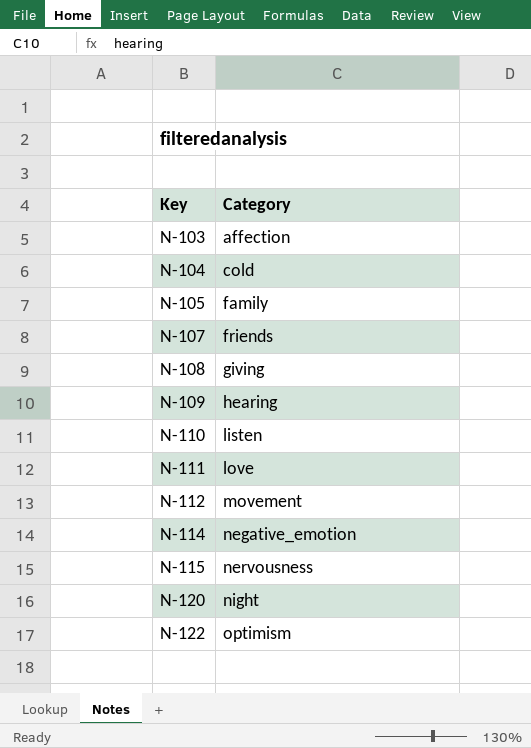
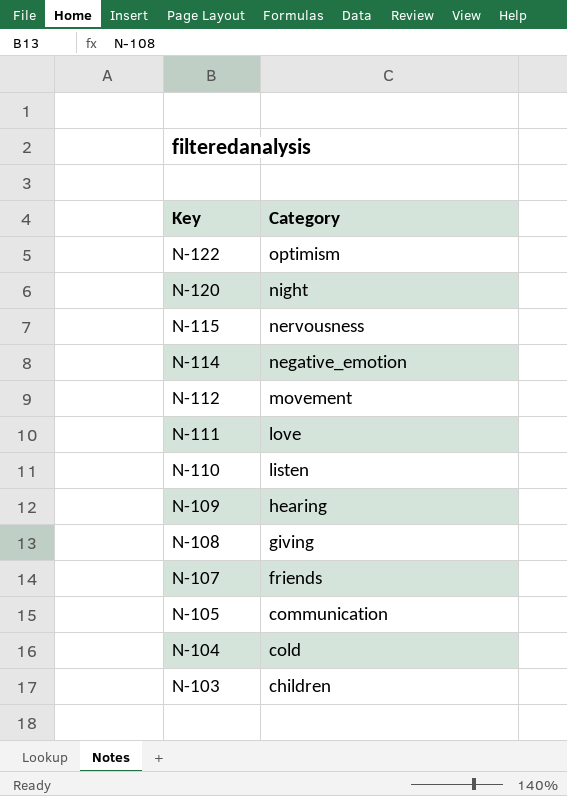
row order: Key ascending -> Key descending
N-105 | Category: family -> communication
N-103 | Category: affection -> children

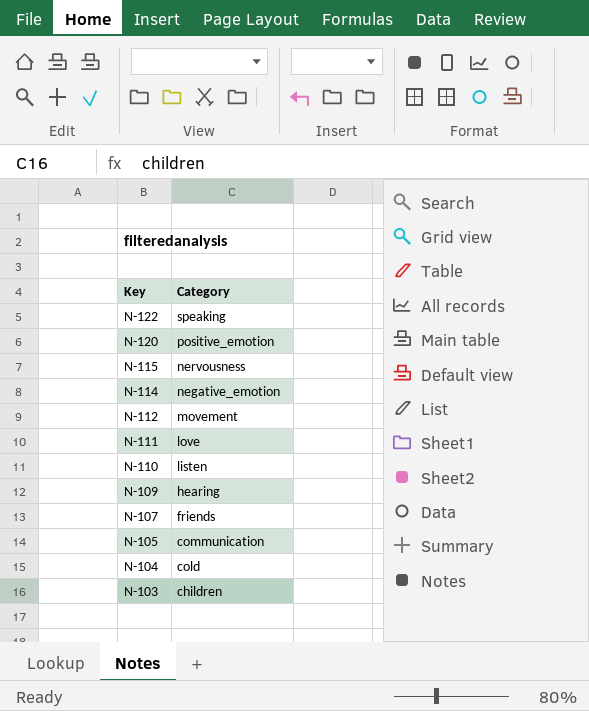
row N-108: giving -> none
N-122 | Category: optimism -> speaking
N-120 | Category: night -> positive_emotion

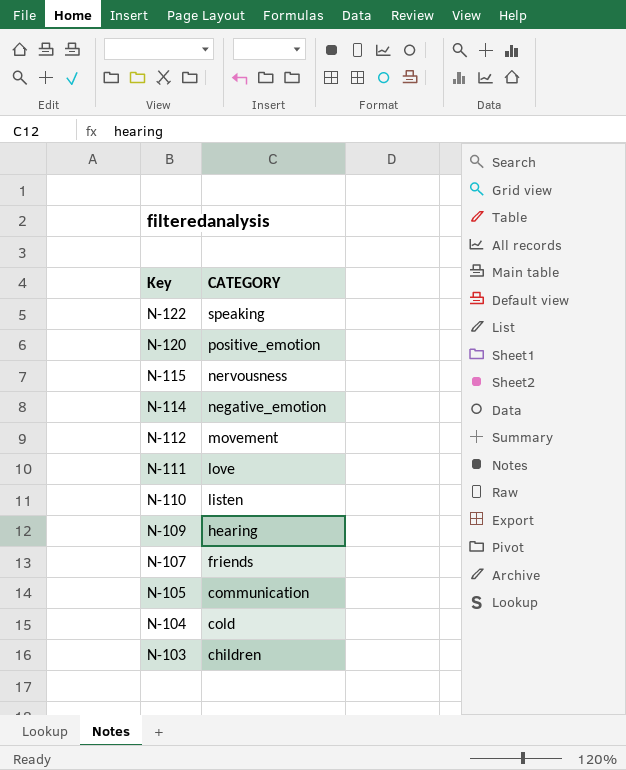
column name: Category -> CATEGORY

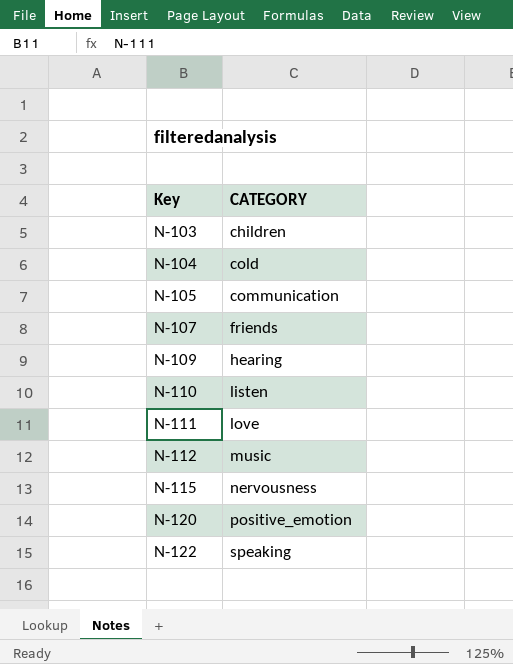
row order: Key descending -> Key ascending
row N-114: negative_emotion -> none
N-112 | CATEGORY: movement -> music

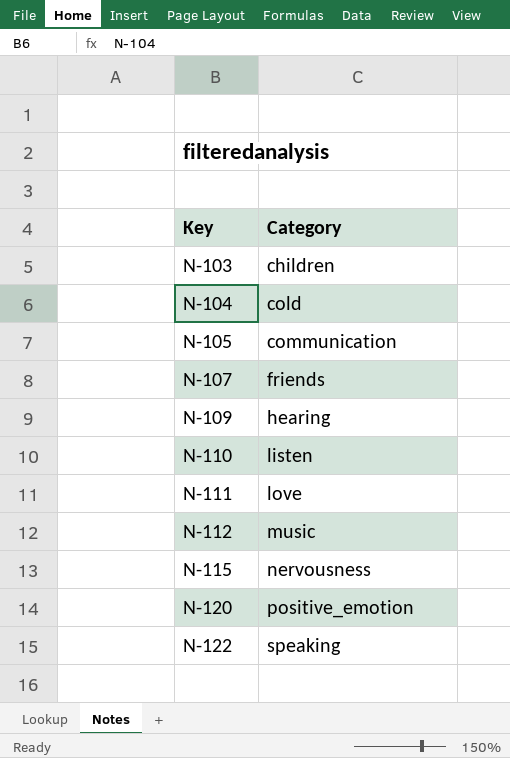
column name: CATEGORY -> Category

